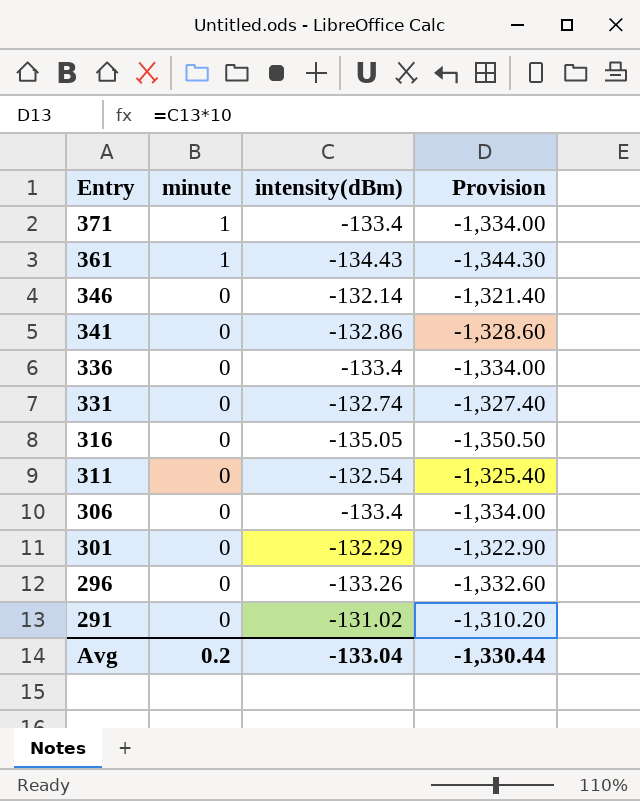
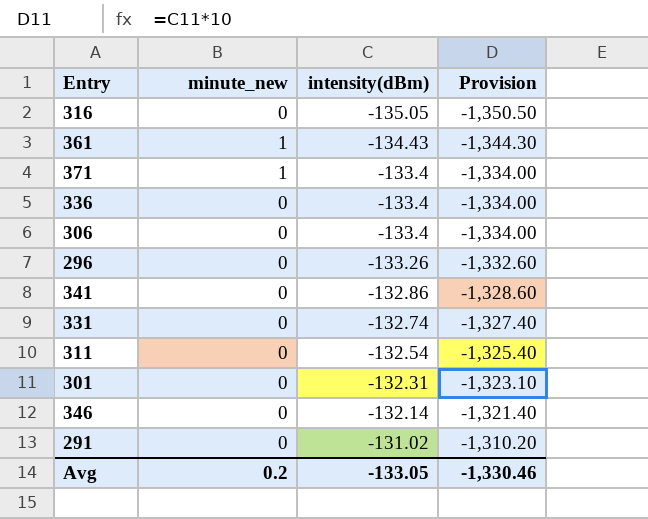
row order: Entry descending -> intensity(dBm) ascending
column name: minute -> minute_new
301 | intensity(dBm): -132.29 -> -132.31
301 | Provision: -1,322.90 -> -1,323.10
Avg | intensity(dBm): -133.04 -> -133.05
Avg | Provision: -1,330.44 -> -1,330.46

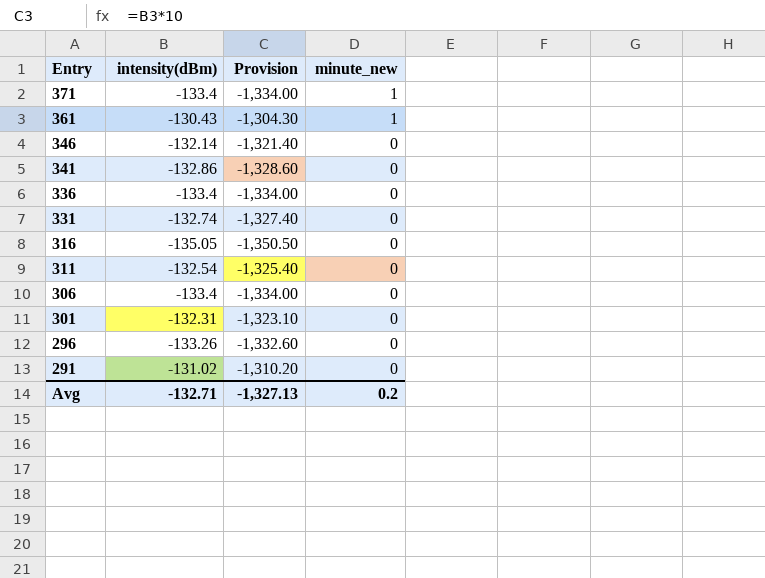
row order: intensity(dBm) ascending -> Entry descending
column minute_new | position: 2 -> 4
361 | intensity(dBm): -134.43 -> -130.43
361 | Provision: -1,344.30 -> -1,304.30
Avg | intensity(dBm): -133.05 -> -132.71
Avg | Provision: -1,330.46 -> -1,327.13

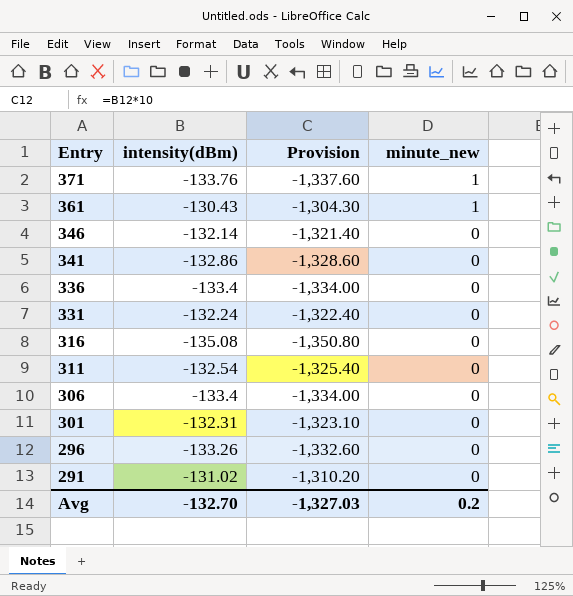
371 | intensity(dBm): -133.4 -> -133.76
371 | Provision: -1,334.00 -> -1,337.60
331 | intensity(dBm): -132.74 -> -132.24
331 | Provision: -1,327.40 -> -1,322.40
316 | intensity(dBm): -135.05 -> -135.08
316 | Provision: -1,350.50 -> -1,350.80
Avg | intensity(dBm): -132.71 -> -132.70
Avg | Provision: -1,327.13 -> -1,327.03

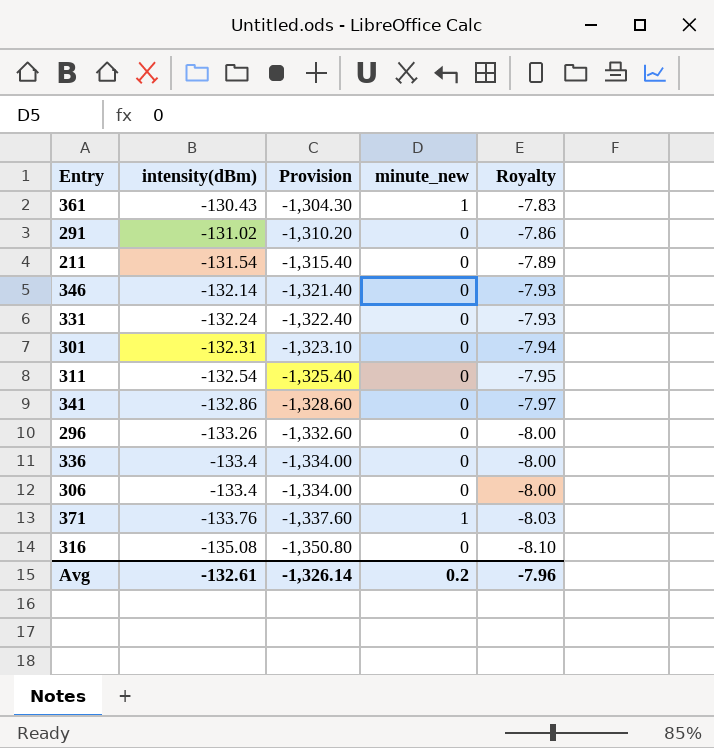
row order: Entry descending -> intensity(dBm) descending
column Royalty | formula: none -> [intensity(dBm)] * 0.06
row 211: none -> -131.54 | -1,315.40 | 0 | -7.89
Avg | intensity(dBm): -132.70 -> -132.61
Avg | Provision: -1,327.03 -> -1,326.14

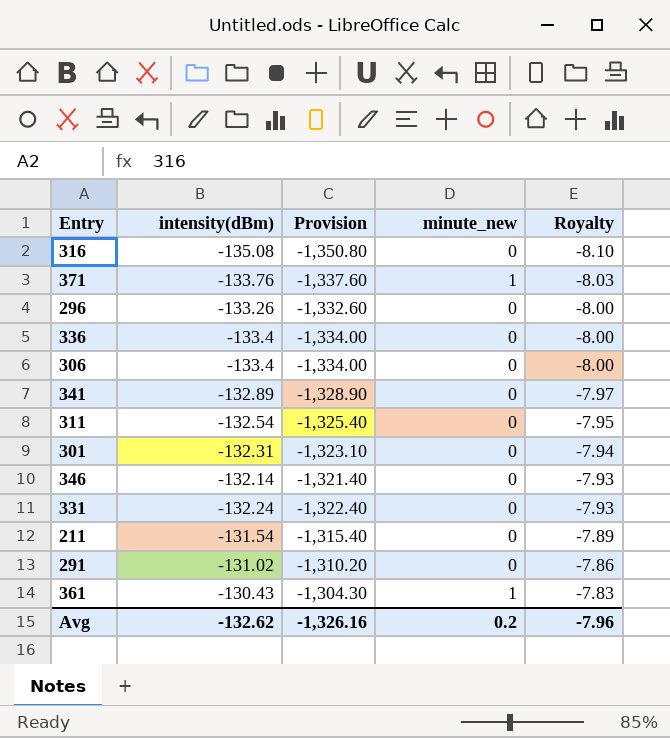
row order: intensity(dBm) descending -> Royalty ascending
341 | intensity(dBm): -132.86 -> -132.89
341 | Provision: -1,328.60 -> -1,328.90
Avg | intensity(dBm): -132.61 -> -132.62
Avg | Provision: -1,326.14 -> -1,326.16

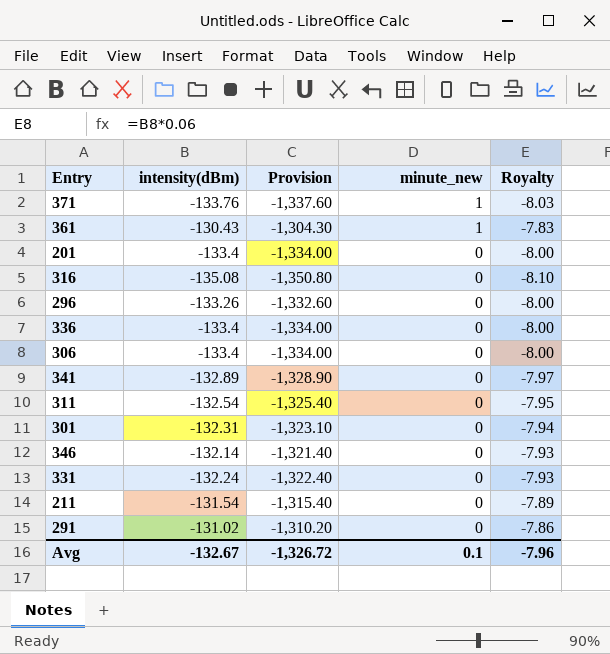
row order: Royalty ascending -> minute_new descending
row 201: none -> -133.4 | -1,334.00 | 0 | -8.00
Avg | intensity(dBm): -132.62 -> -132.67
Avg | Provision: -1,326.16 -> -1,326.72
Avg | minute_new: 0.2 -> 0.1

